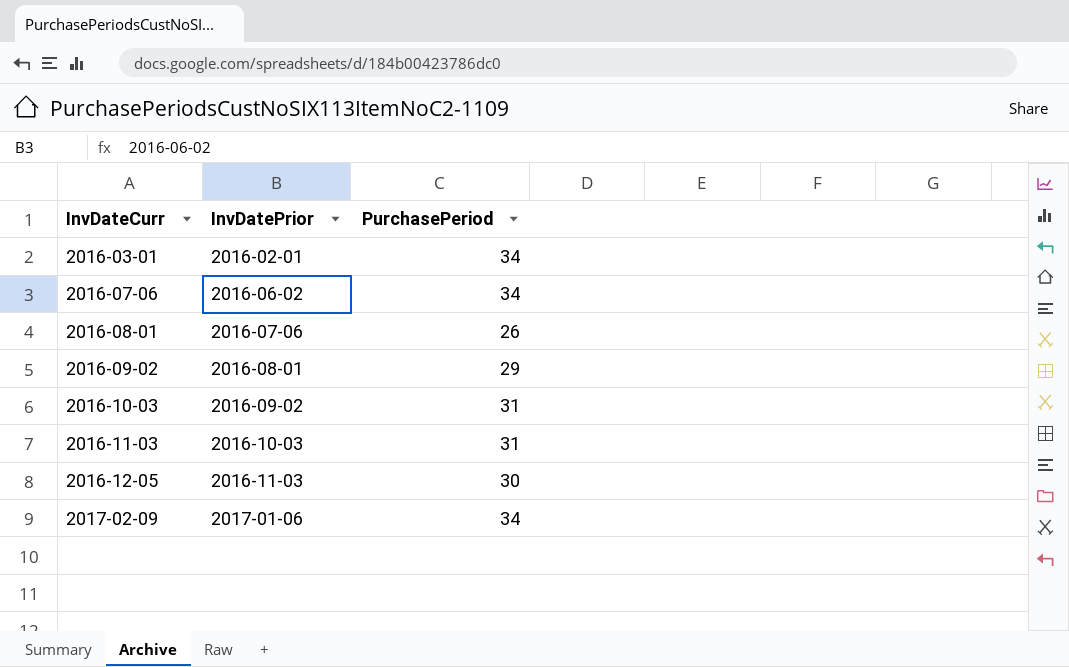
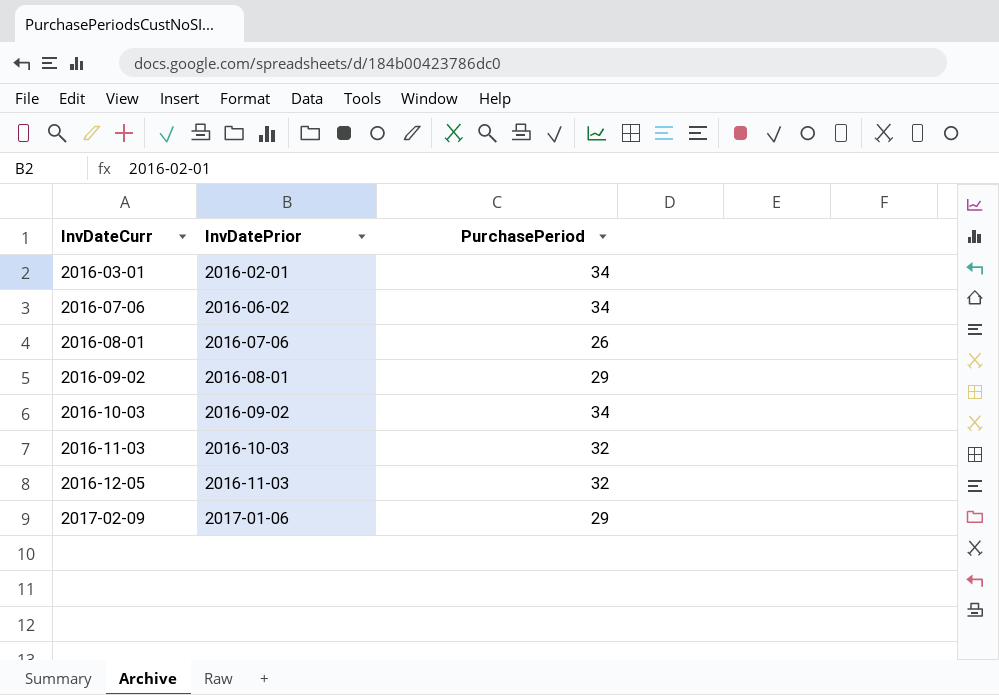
2016-10-03 | PurchasePeriod: 31 -> 34
2016-11-03 | PurchasePeriod: 31 -> 32
2016-12-05 | PurchasePeriod: 30 -> 32
2017-02-09 | PurchasePeriod: 34 -> 29

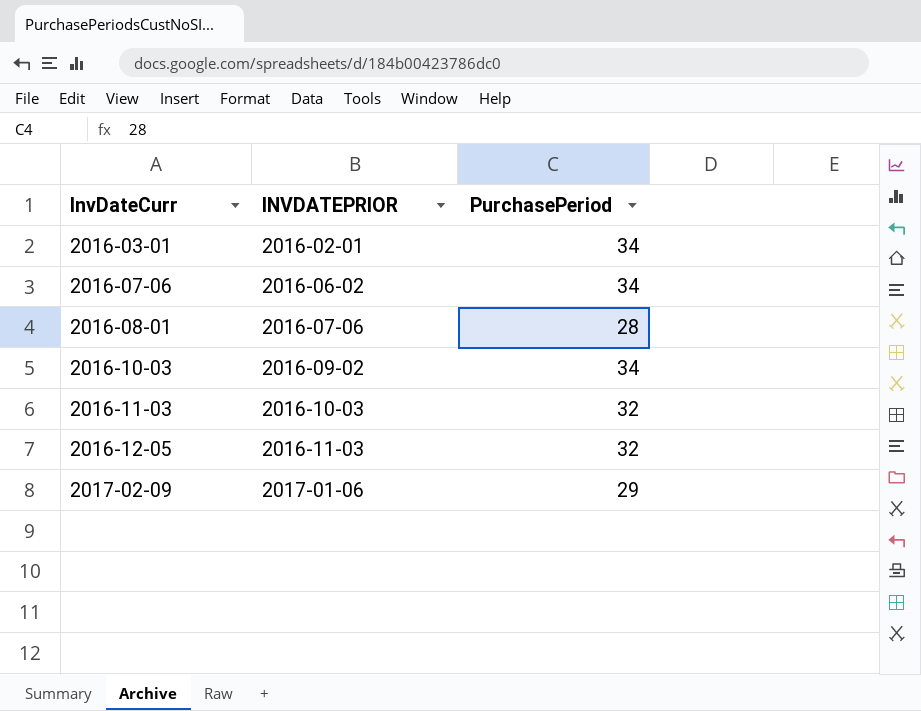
column name: InvDatePrior -> INVDATEPRIOR
row 2016-09-02: 2016-08-01 | 29 -> none
2016-08-01 | PurchasePeriod: 26 -> 28

